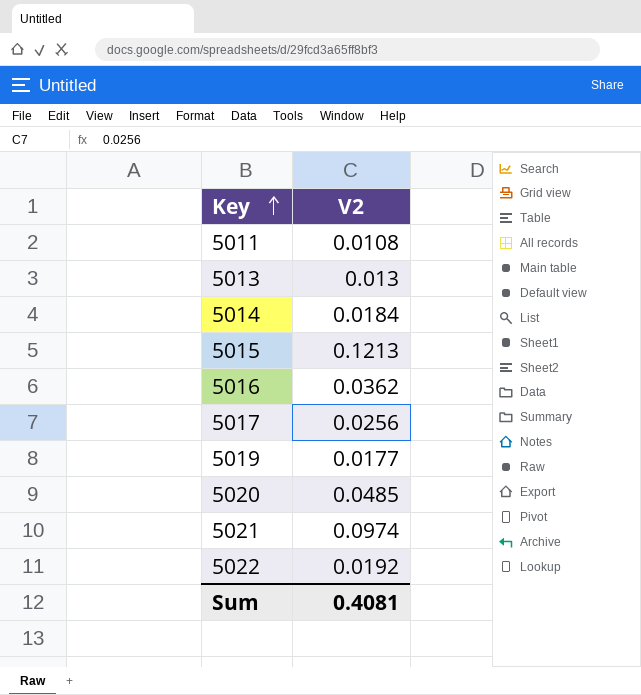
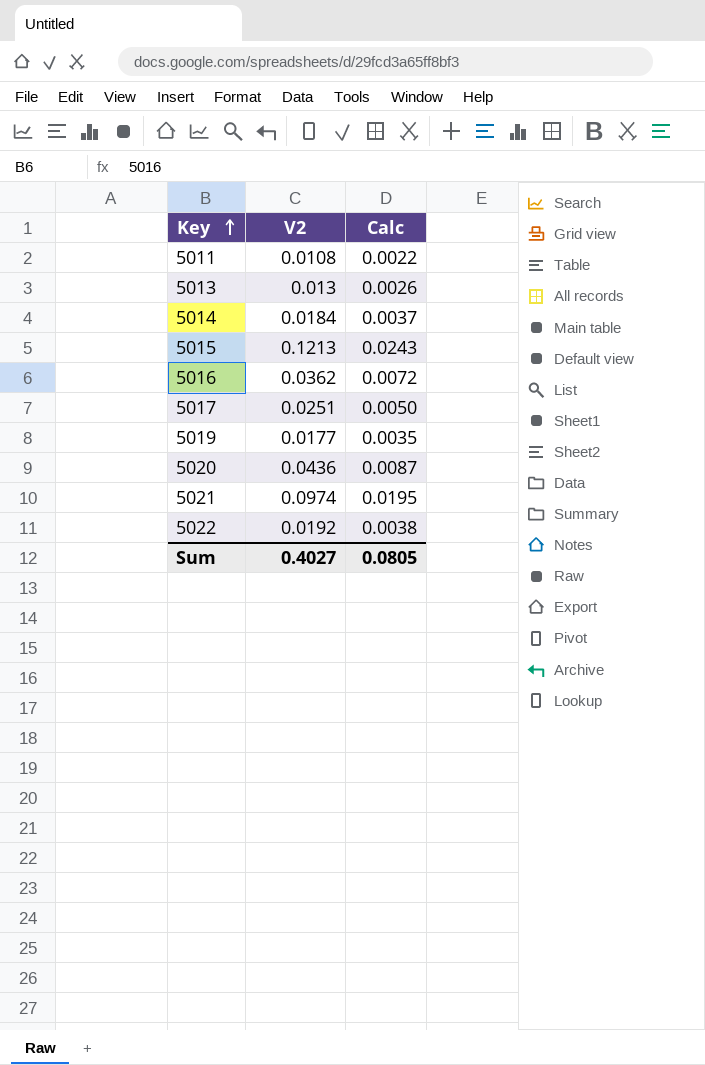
column Calc | formula: none -> [V2] * 0.2
5017 | V2: 0.0256 -> 0.0251
5020 | V2: 0.0485 -> 0.0436
Sum | V2: 0.4081 -> 0.4027

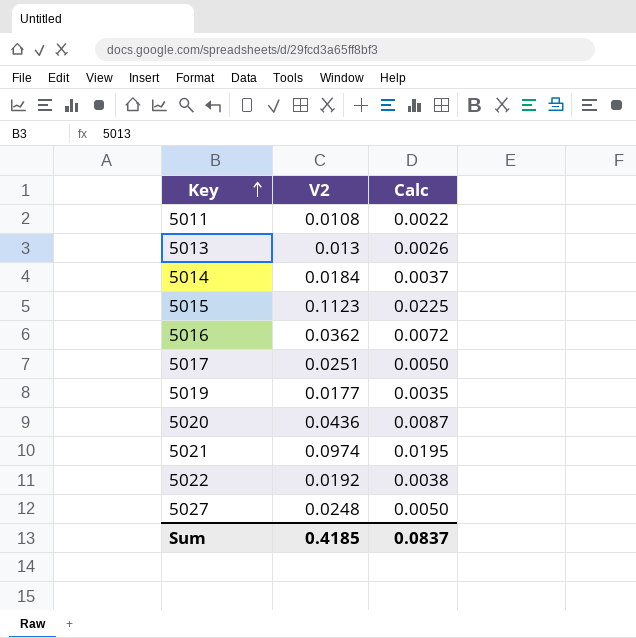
5015 | V2: 0.1213 -> 0.1123
5015 | Calc: 0.0243 -> 0.0225
row 5027: none -> 0.0248 | 0.0050
Sum | V2: 0.4027 -> 0.4185
Sum | Calc: 0.0805 -> 0.0837

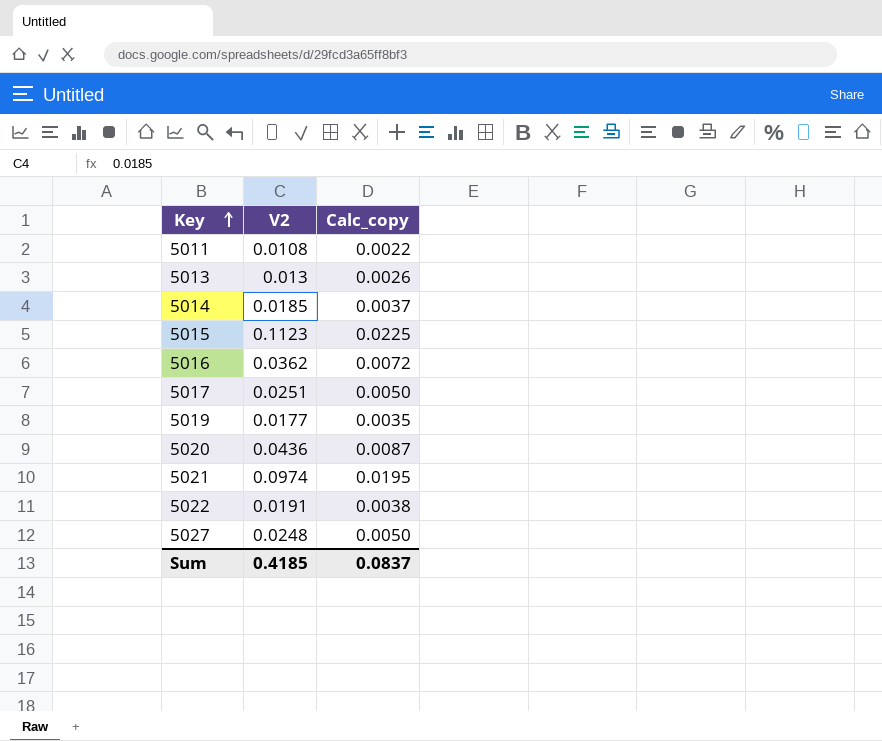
column name: Calc -> Calc_copy
5014 | V2: 0.0184 -> 0.0185
5022 | V2: 0.0192 -> 0.0191

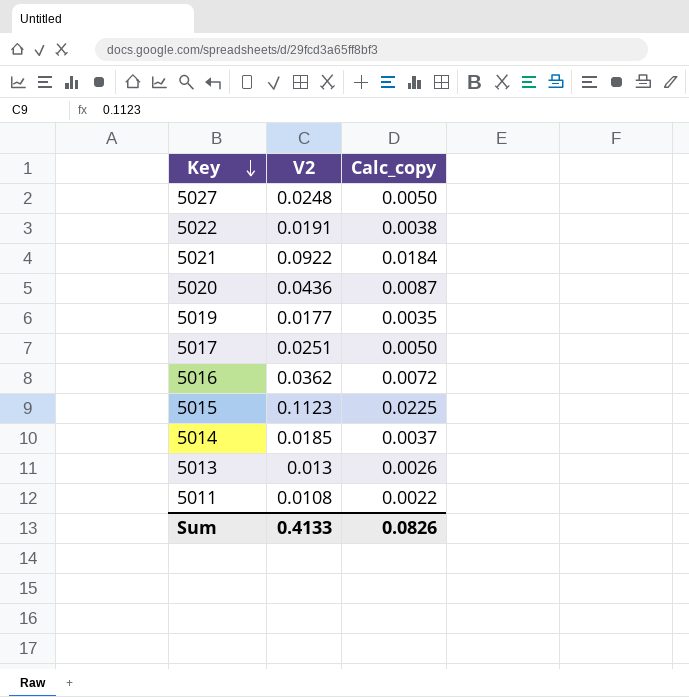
row order: Key ascending -> Key descending
5021 | V2: 0.0974 -> 0.0922
5021 | Calc_copy: 0.0195 -> 0.0184
Sum | V2: 0.4185 -> 0.4133
Sum | Calc_copy: 0.0837 -> 0.0826

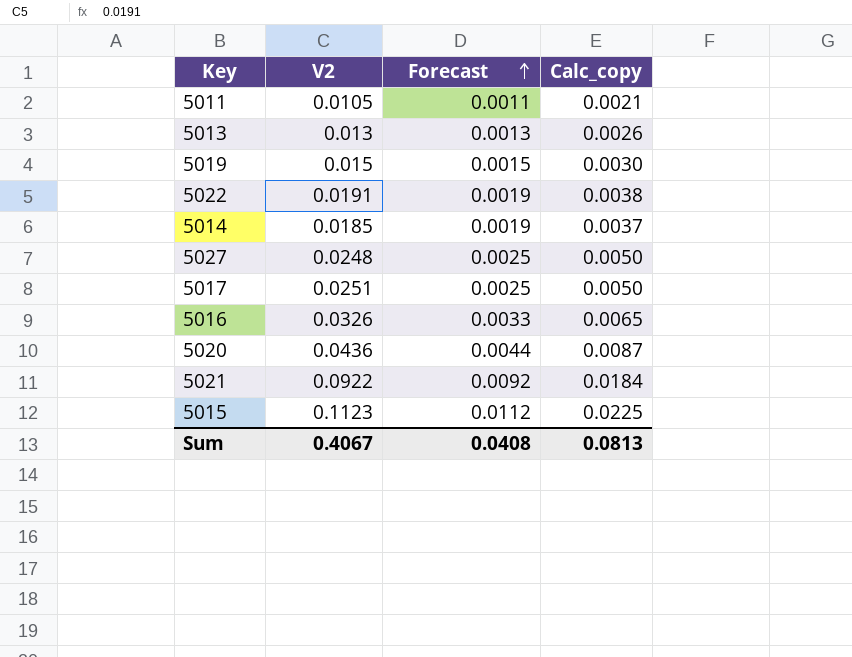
row order: Key descending -> Forecast ascending
column Forecast | formula: none -> [V2] * 0.1
5011 | V2: 0.0108 -> 0.0105
5011 | Calc_copy: 0.0022 -> 0.0021
5019 | V2: 0.0177 -> 0.015
5019 | Calc_copy: 0.0035 -> 0.0030
5016 | V2: 0.0362 -> 0.0326
5016 | Calc_copy: 0.0072 -> 0.0065
Sum | V2: 0.4133 -> 0.4067
Sum | Calc_copy: 0.0826 -> 0.0813

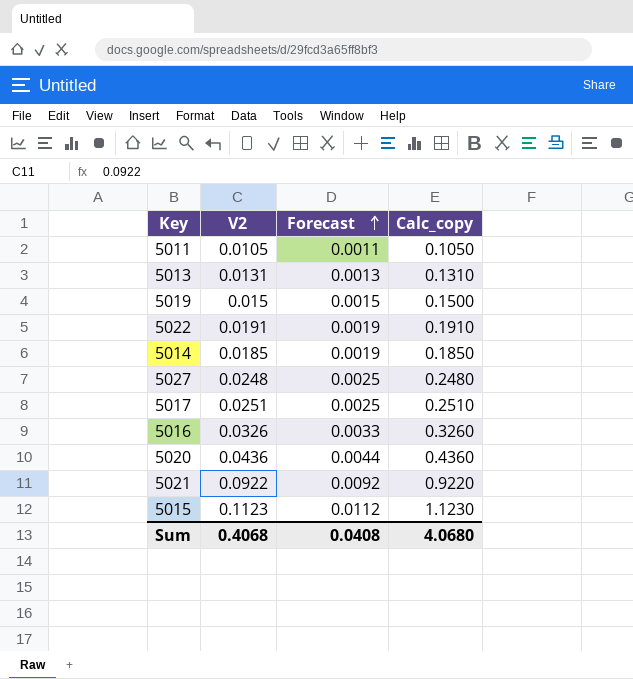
column Calc_copy | formula: [V2] * 0.2 -> [V2] * 10
5013 | V2: 0.013 -> 0.0131
Sum | V2: 0.4067 -> 0.4068
Sum | Calc_copy: 0.0813 -> 4.0680

